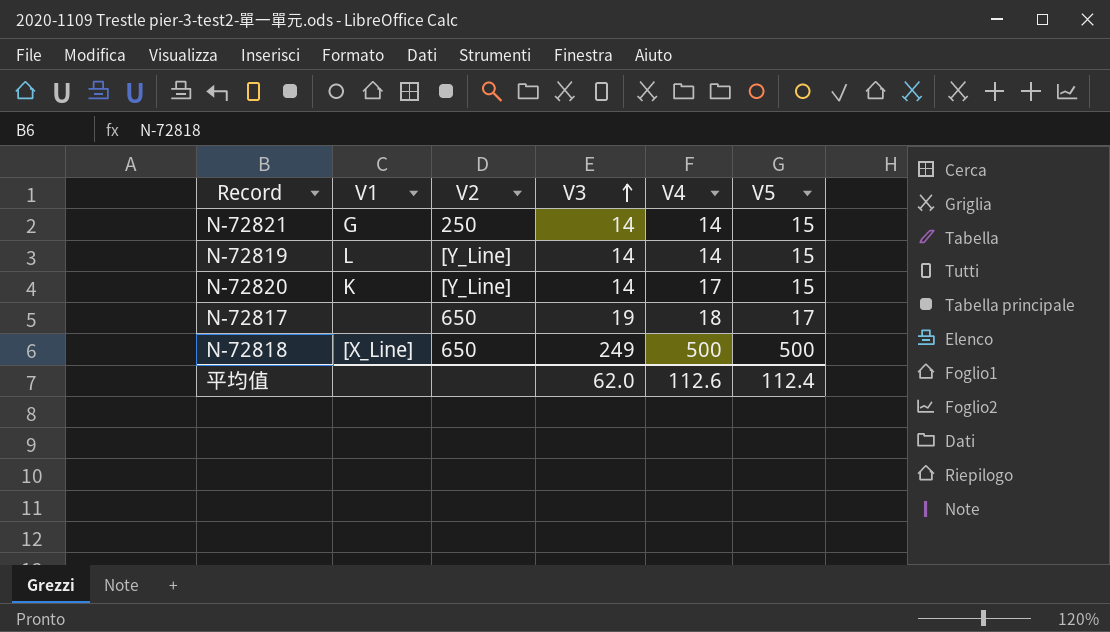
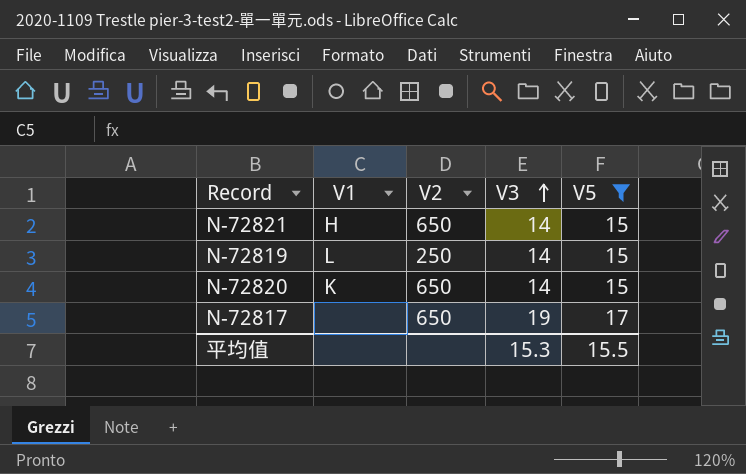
filter: none -> V5 != 500
column V4 | position: 5 -> none
N-72821 | V1: G -> H
N-72821 | V2: 250 -> 650
N-72819 | V2: [Y_Line] -> 250
N-72820 | V2: [Y_Line] -> 650
平均值 | V3: 62.0 -> 15.3
平均值 | V5: 112.4 -> 15.5

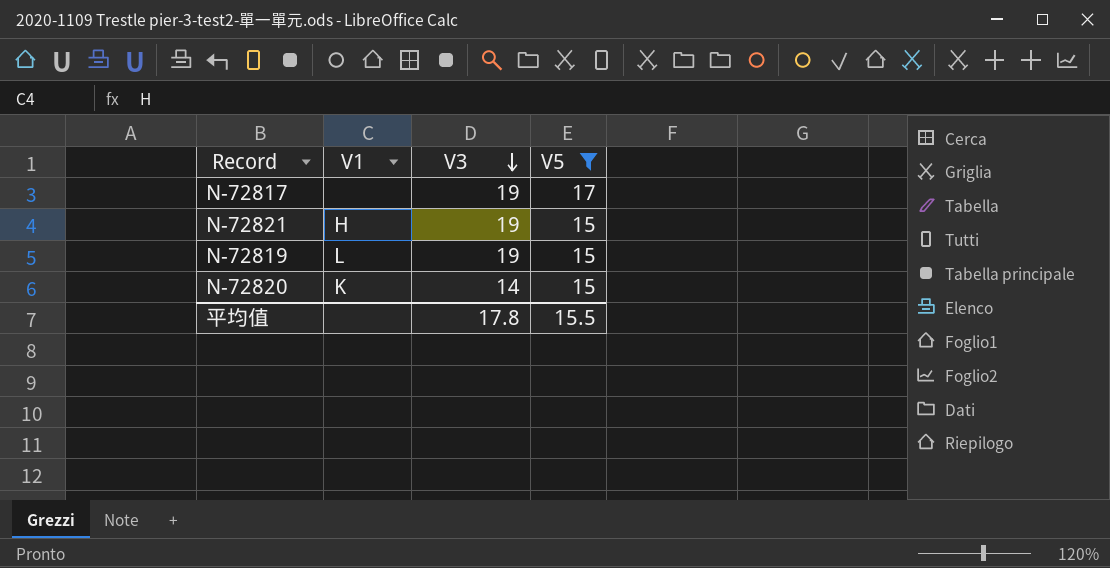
row order: V3 ascending -> V3 descending
column V2 | position: 3 -> none
N-72821 | V3: 14 -> 19
N-72819 | V3: 14 -> 19
平均值 | V3: 15.3 -> 17.8

